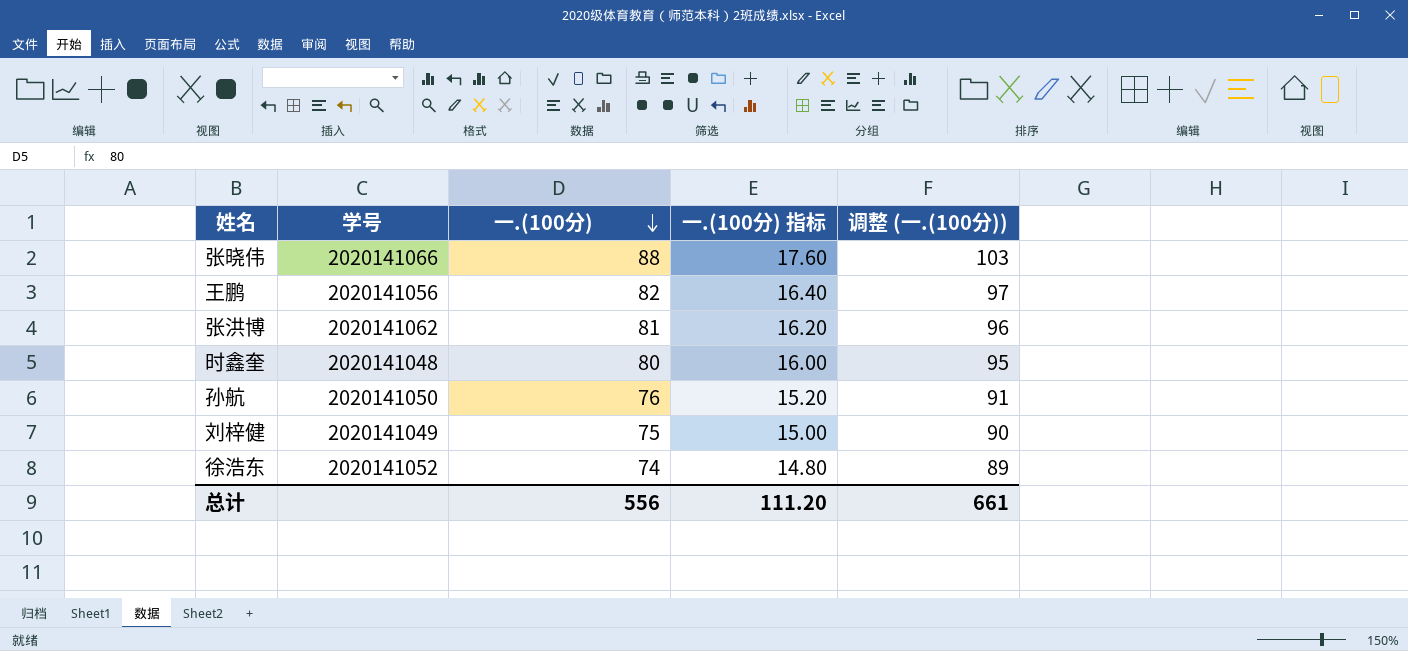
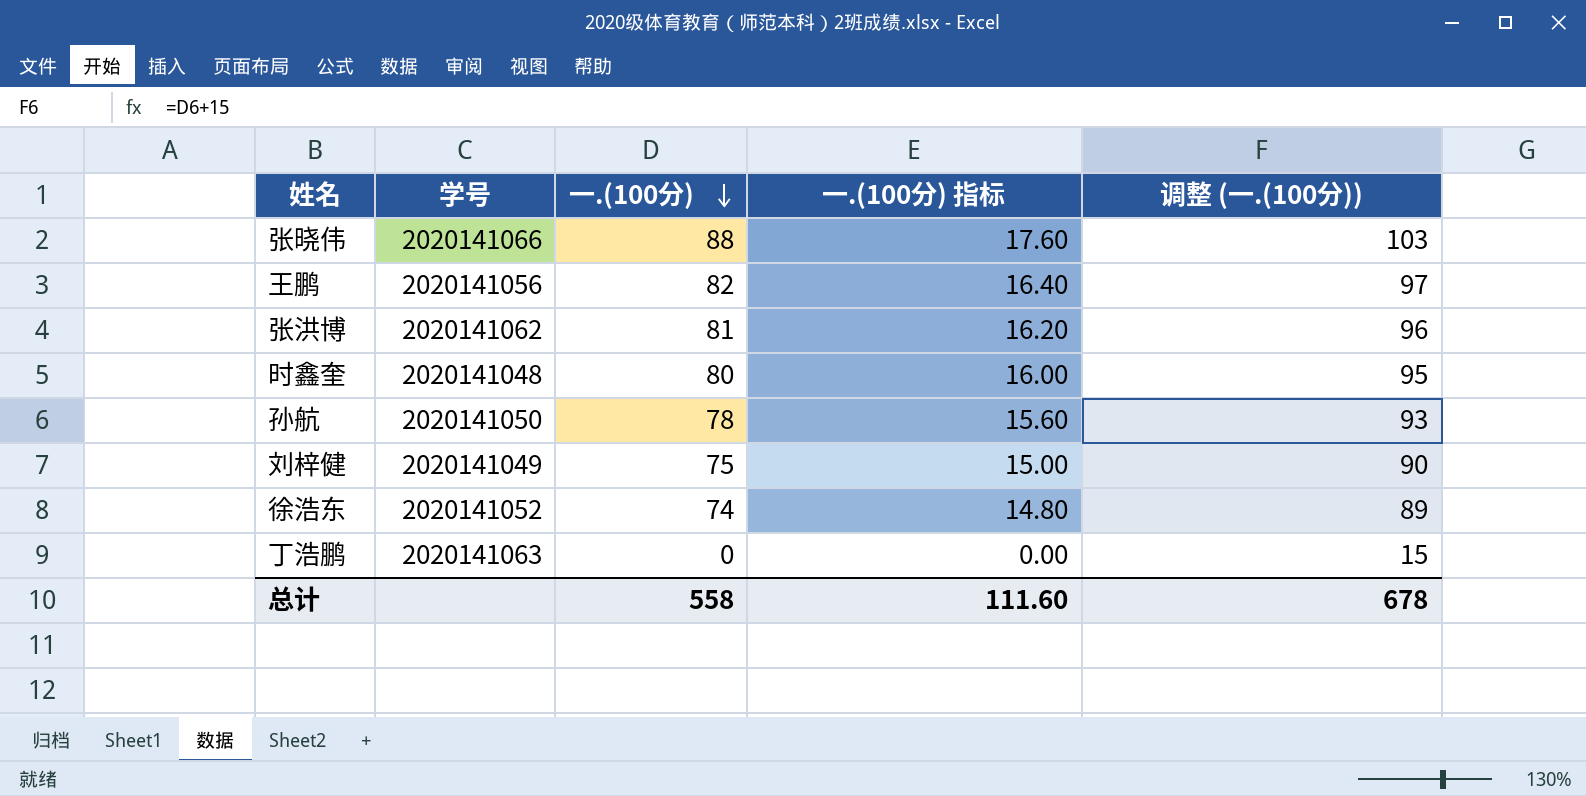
孙航 | 一.(100分): 76 -> 78
孙航 | 一.(100分) 指标: 15.20 -> 15.60
孙航 | 调整 (一.(100分)): 91 -> 93
row 丁浩鹏: none -> 2020141063 | 0 | 0.00 | 15
总计 | 一.(100分): 556 -> 558
总计 | 一.(100分) 指标: 111.20 -> 111.60
总计 | 调整 (一.(100分)): 661 -> 678

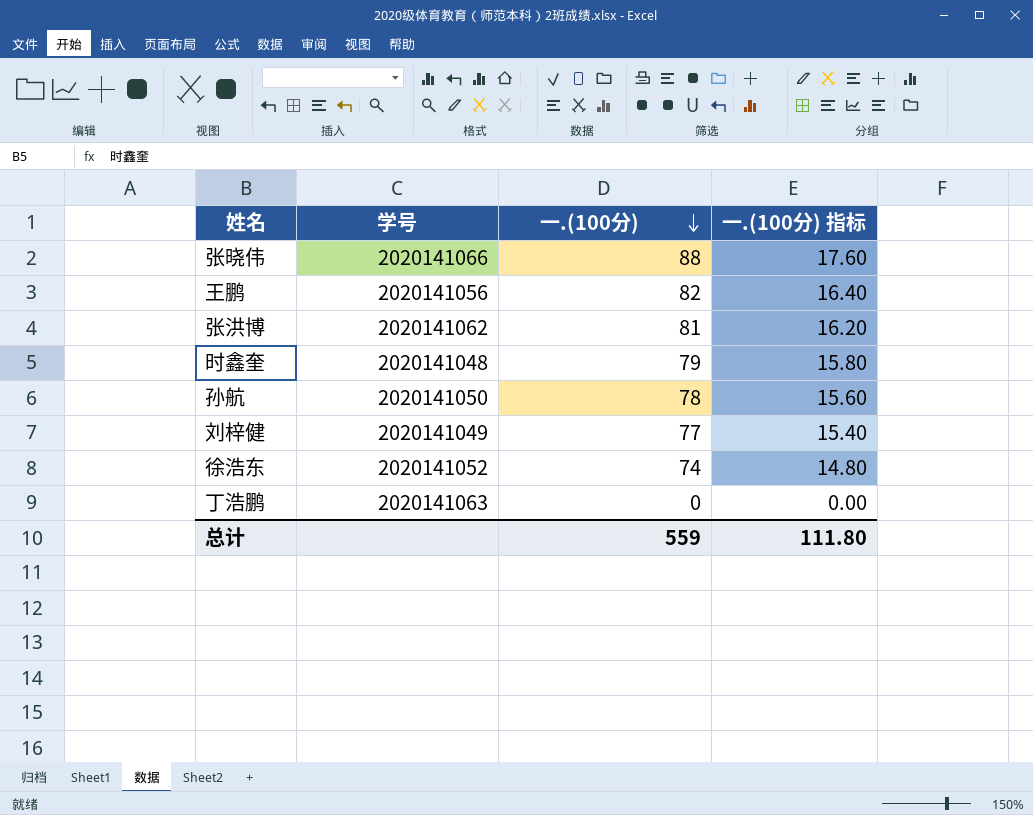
column 调整 (一.(100分)) | formula: [一.(100分)] + 15 -> none
时鑫奎 | 一.(100分): 80 -> 79
时鑫奎 | 一.(100分) 指标: 16.00 -> 15.80
刘梓健 | 一.(100分): 75 -> 77
刘梓健 | 一.(100分) 指标: 15.00 -> 15.40
总计 | 一.(100分): 558 -> 559
总计 | 一.(100分) 指标: 111.60 -> 111.80

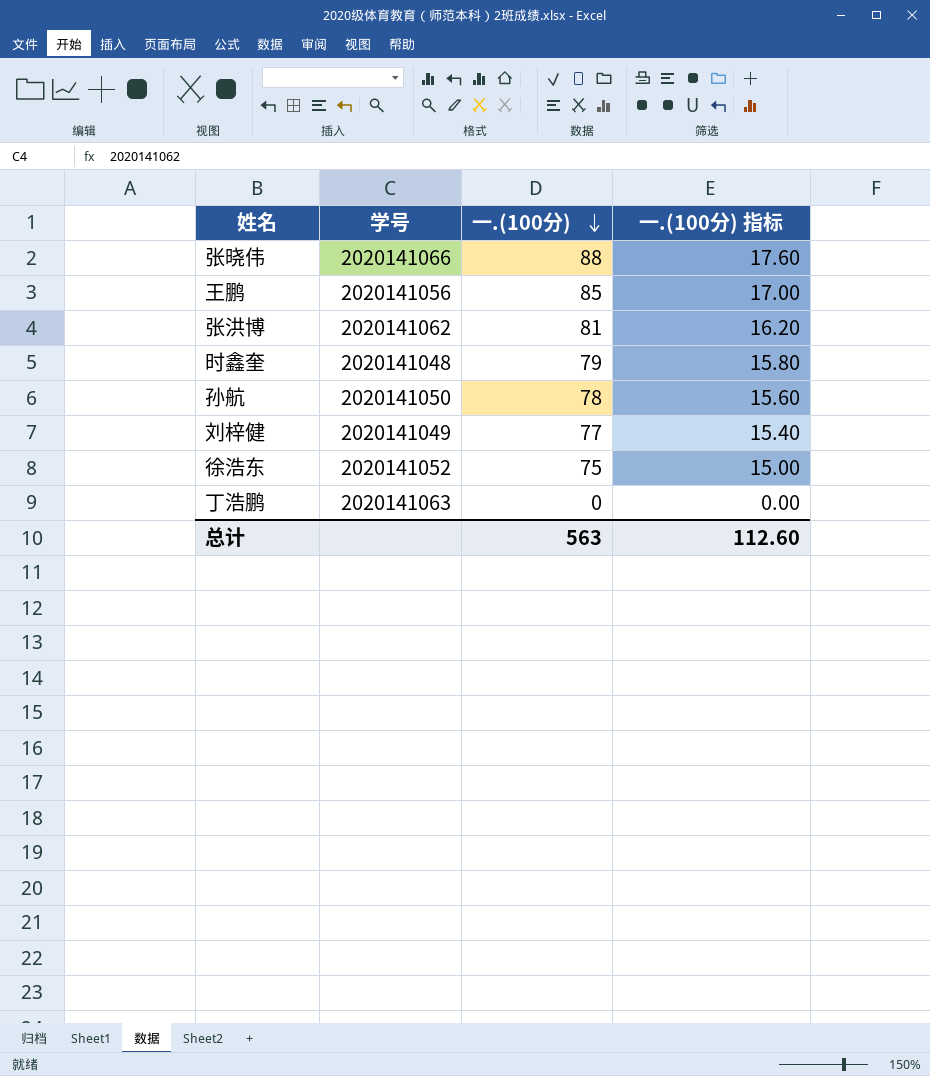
王鹏 | 一.(100分): 82 -> 85
王鹏 | 一.(100分) 指标: 16.40 -> 17.00
徐浩东 | 一.(100分): 74 -> 75
徐浩东 | 一.(100分) 指标: 14.80 -> 15.00
总计 | 一.(100分): 559 -> 563
总计 | 一.(100分) 指标: 111.80 -> 112.60

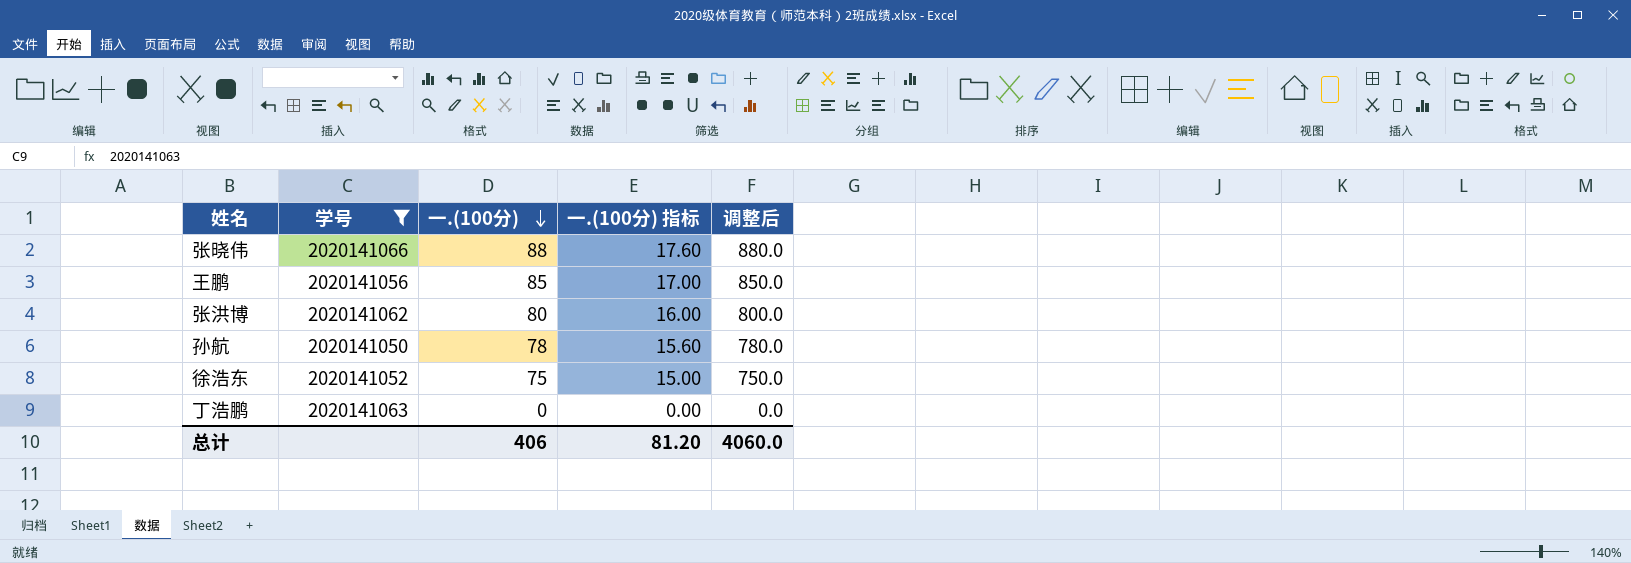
filter: none -> 学号 >= 2020141050
column 调整后 | formula: none -> [一.(100分)] * 10
张洪博 | 一.(100分): 81 -> 80
张洪博 | 一.(100分) 指标: 16.20 -> 16.00
总计 | 一.(100分): 563 -> 406
总计 | 一.(100分) 指标: 112.60 -> 81.20

